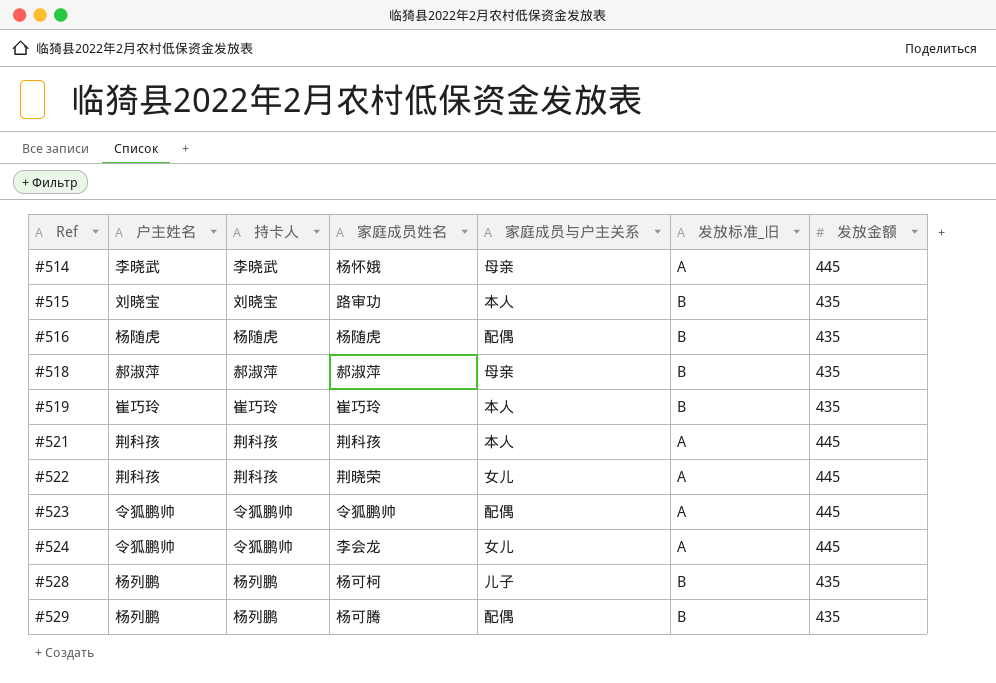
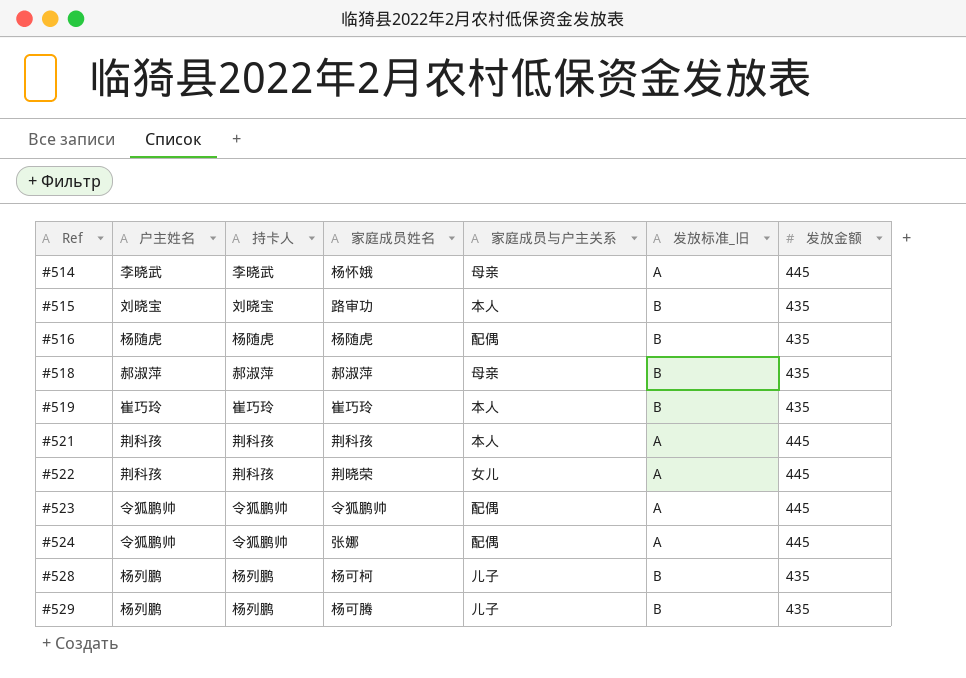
#524 | 家庭成员姓名: 李会龙 -> 张娜
#524 | 家庭成员与户主关系: 女儿 -> 配偶
#529 | 家庭成员与户主关系: 配偶 -> 儿子

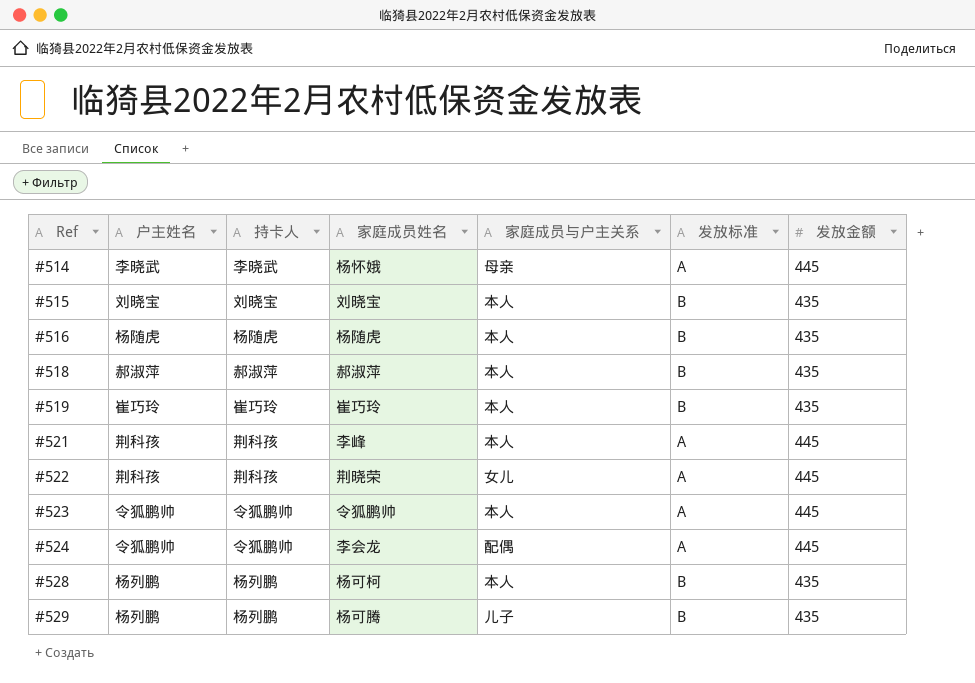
column name: 发放标准_旧 -> 发放标准
#515 | 家庭成员姓名: 路审功 -> 刘晓宝
#516 | 家庭成员与户主关系: 配偶 -> 本人
#518 | 家庭成员与户主关系: 母亲 -> 本人
#521 | 家庭成员姓名: 荆科孩 -> 李峰
#523 | 家庭成员与户主关系: 配偶 -> 本人
#524 | 家庭成员姓名: 张娜 -> 李会龙
#528 | 家庭成员与户主关系: 儿子 -> 本人

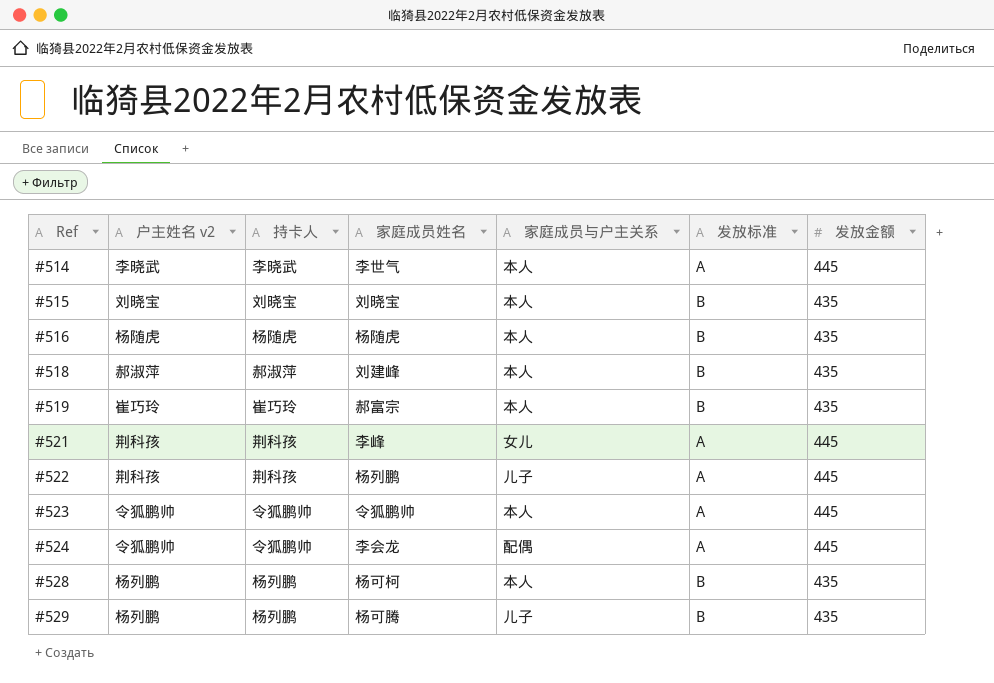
column name: 户主姓名 -> 户主姓名 v2
#514 | 家庭成员姓名: 杨怀娥 -> 李世气
#514 | 家庭成员与户主关系: 母亲 -> 本人
#518 | 家庭成员姓名: 郝淑萍 -> 刘建峰
#519 | 家庭成员姓名: 崔巧玲 -> 郝富宗
#521 | 家庭成员与户主关系: 本人 -> 女儿
#522 | 家庭成员姓名: 荆晓荣 -> 杨列鹏
#522 | 家庭成员与户主关系: 女儿 -> 儿子

